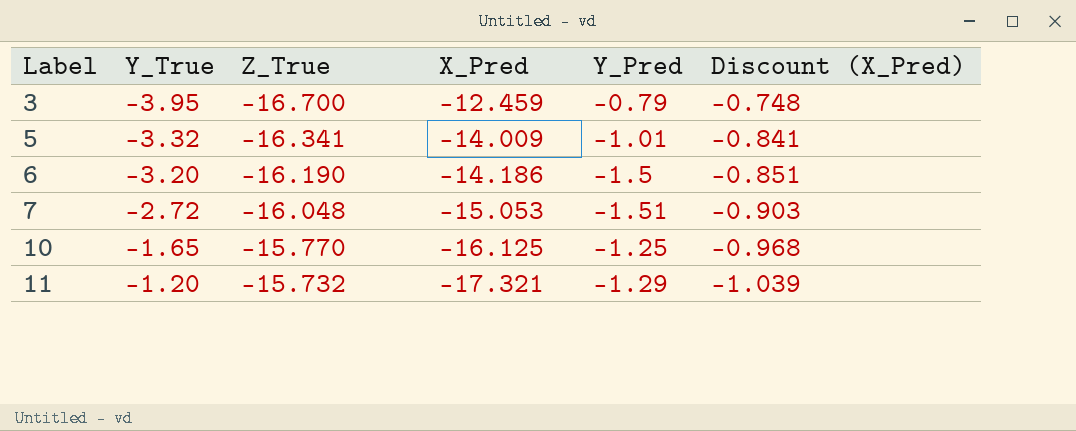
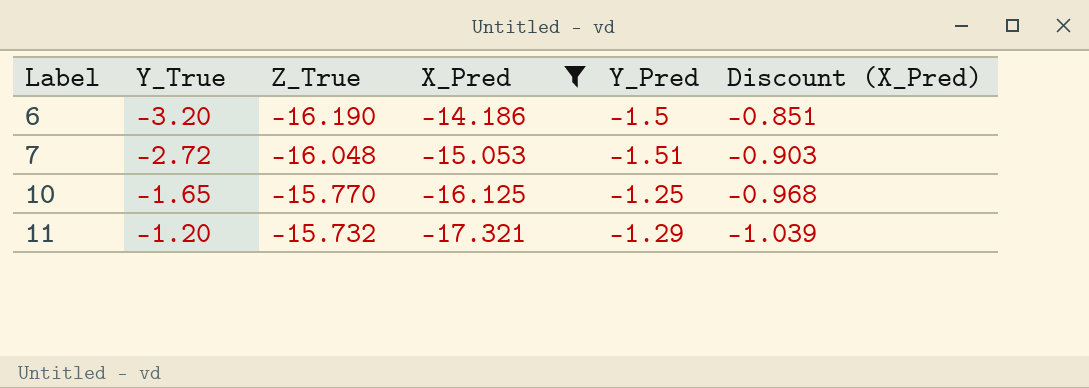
filter: none -> X_Pred <= -14.186

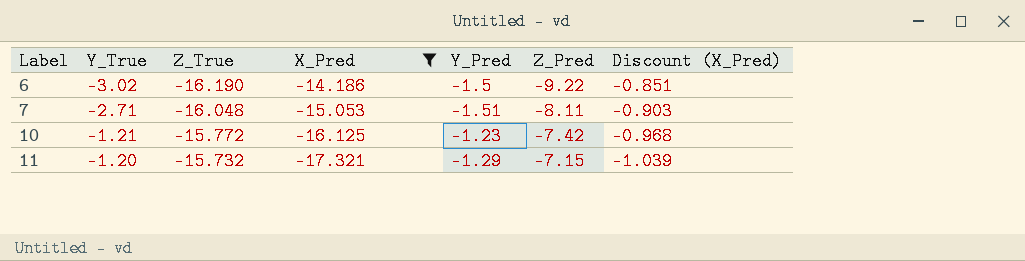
column Z_Pred | position: none -> 6
6 | Y_True: -3.20 -> -3.02
7 | Y_True: -2.72 -> -2.71
10 | Y_True: -1.65 -> -1.21
10 | Z_True: -15.770 -> -15.772
10 | Y_Pred: -1.25 -> -1.23

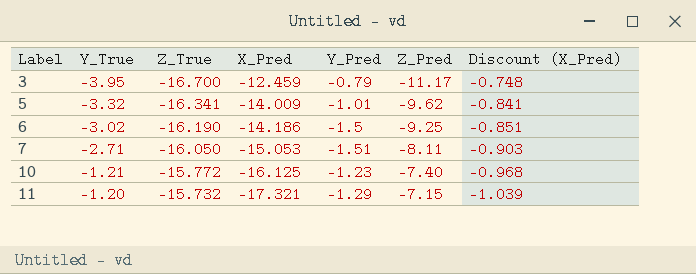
filter: X_Pred <= -14.186 -> none
6 | Z_Pred: -9.22 -> -9.25
7 | Z_True: -16.048 -> -16.050
10 | Z_Pred: -7.42 -> -7.40

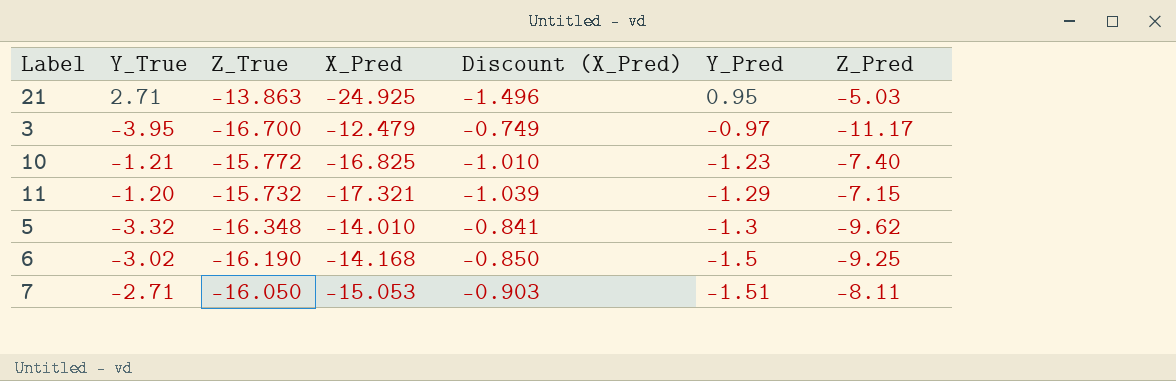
row order: Label ascending -> Y_Pred descending
column Discount (X_Pred) | position: 7 -> 5
row 21: none -> 2.71 | -13.863 | -24.925 | -1.496 | 0.95 | -5.03
3 | X_Pred: -12.459 -> -12.479
3 | Discount (X_Pred): -0.748 -> -0.749
3 | Y_Pred: -0.79 -> -0.97
10 | X_Pred: -16.125 -> -16.825
10 | Discount (X_Pred): -0.968 -> -1.010
5 | Z_True: -16.341 -> -16.348
5 | X_Pred: -14.009 -> -14.010
5 | Y_Pred: -1.01 -> -1.3
6 | X_Pred: -14.186 -> -14.168
6 | Discount (X_Pred): -0.851 -> -0.850

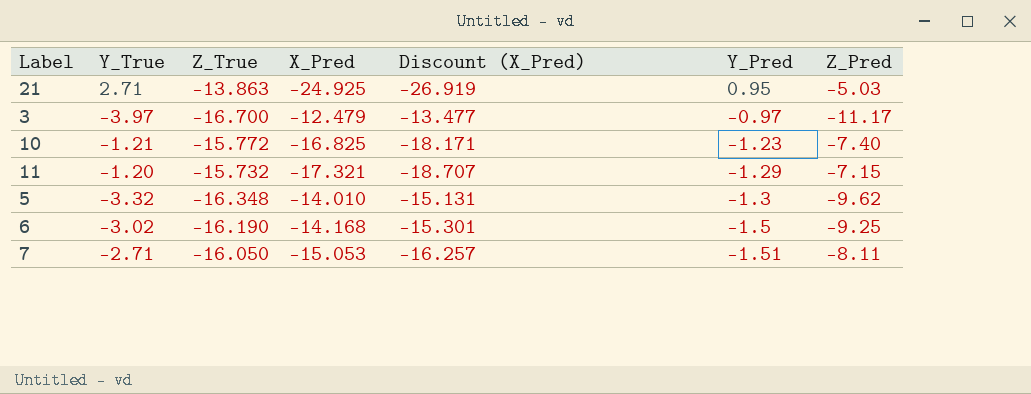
column Discount (X_Pred) | formula: [X_Pred] * 0.06 -> [X_Pred] * 1.08
3 | Y_True: -3.95 -> -3.97

